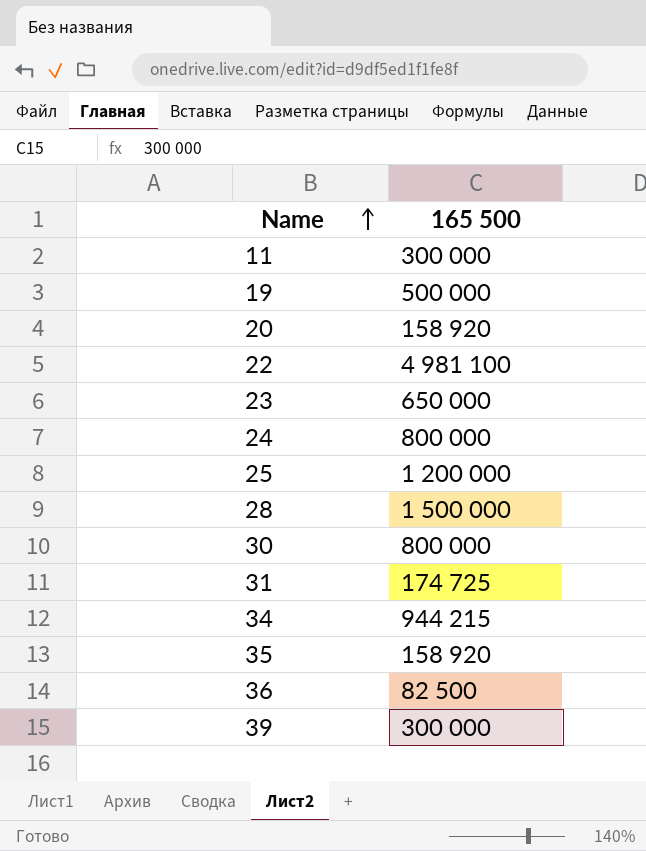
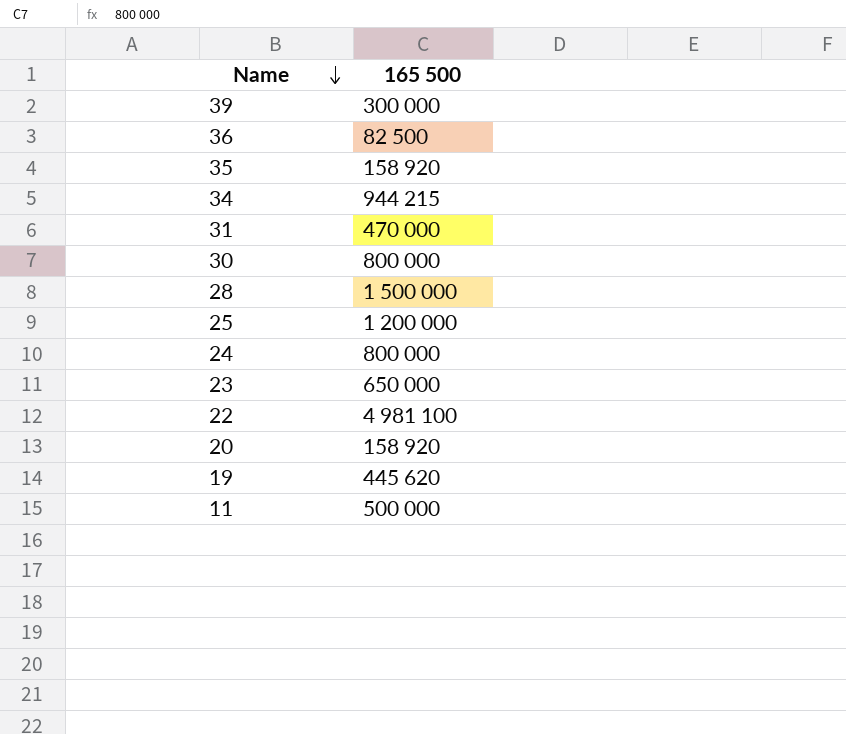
row order: Name ascending -> Name descending
31 | 165 500: 174 725 -> 470 000
19 | 165 500: 500 000 -> 445 620
11 | 165 500: 300 000 -> 500 000

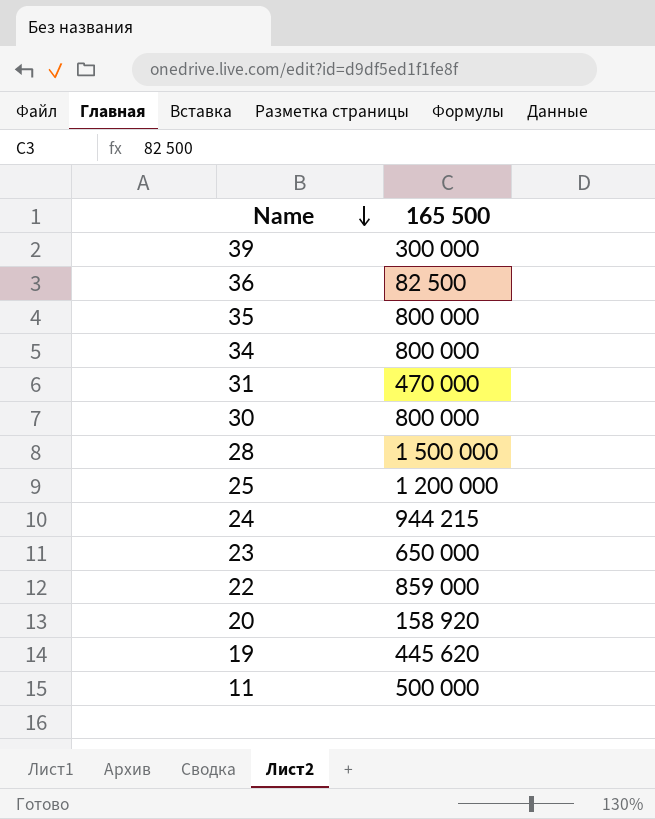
35 | 165 500: 158 920 -> 800 000
34 | 165 500: 944 215 -> 800 000
24 | 165 500: 800 000 -> 944 215
22 | 165 500: 4 981 100 -> 859 000

